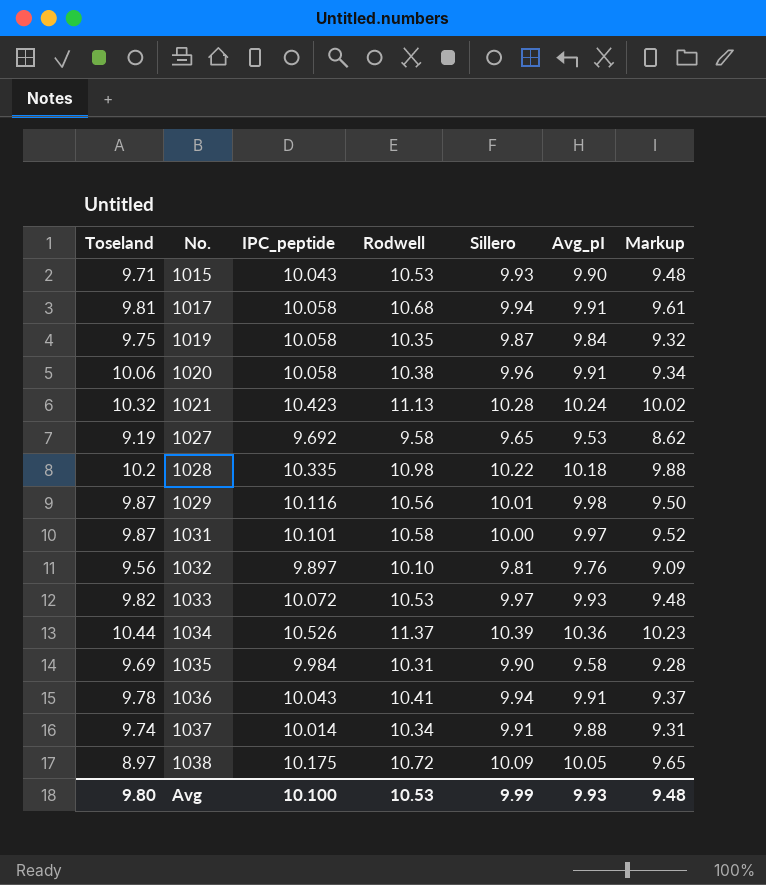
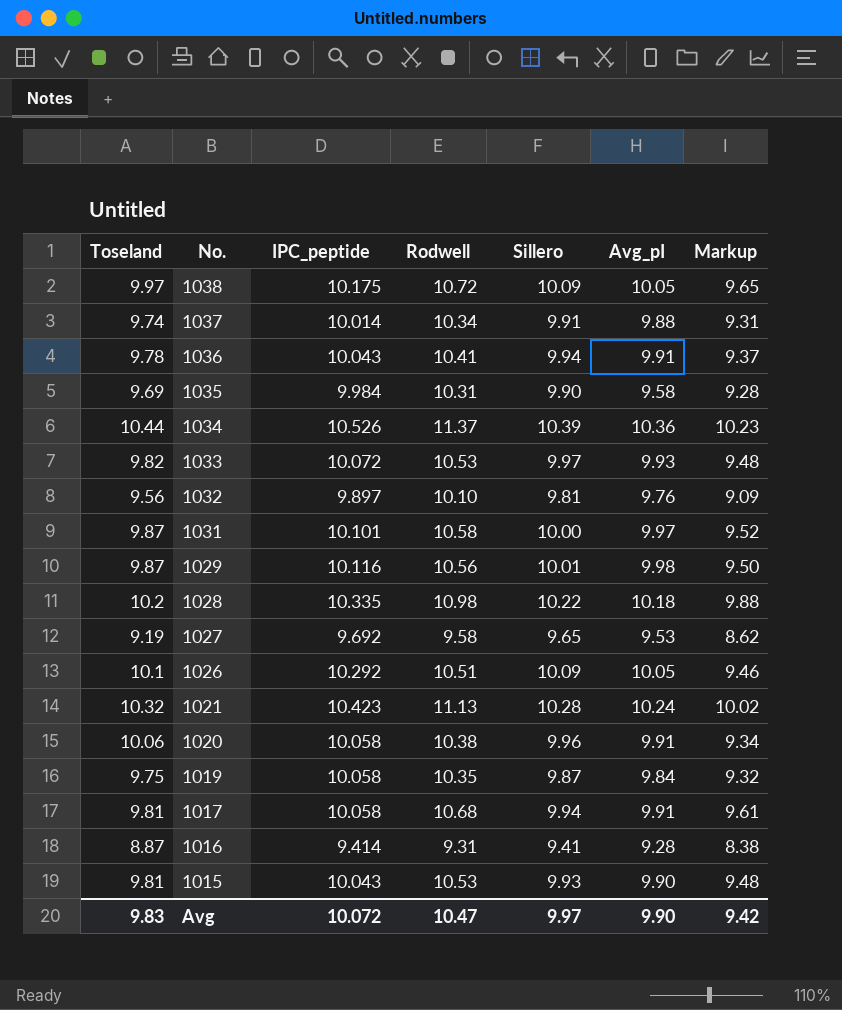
row order: No. ascending -> No. descending
1038 | Toseland: 8.97 -> 9.97
row 1026: none -> 10.1 | 10.292 | 10.51 | 10.09 | 10.05 | 9.46
row 1016: none -> 8.87 | 9.414 | 9.31 | 9.41 | 9.28 | 8.38
1015 | Toseland: 9.71 -> 9.81
Avg | Toseland: 9.80 -> 9.83
Avg | IPC_peptide: 10.100 -> 10.072
Avg | Rodwell: 10.53 -> 10.47
Avg | Sillero: 9.99 -> 9.97
Avg | Avg_pI: 9.93 -> 9.90
Avg | Markup: 9.48 -> 9.42

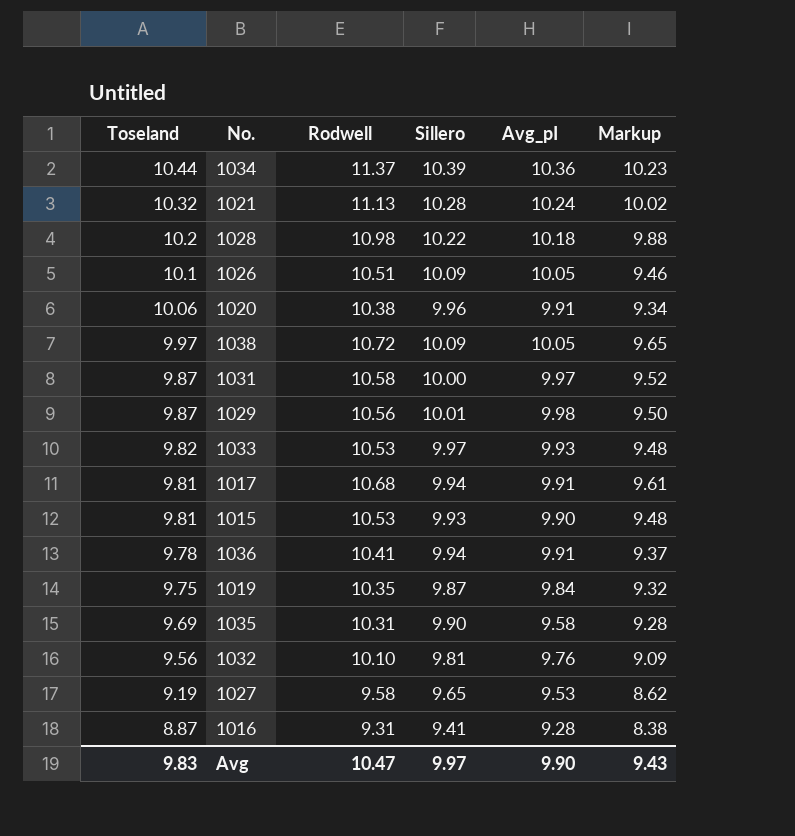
row order: No. descending -> Toseland descending
column IPC_peptide | position: 3 -> none
row 1037: 9.74 | 10.014 | 10.34 | 9.91 | 9.88 | 9.31 -> none
Avg | Markup: 9.42 -> 9.43

